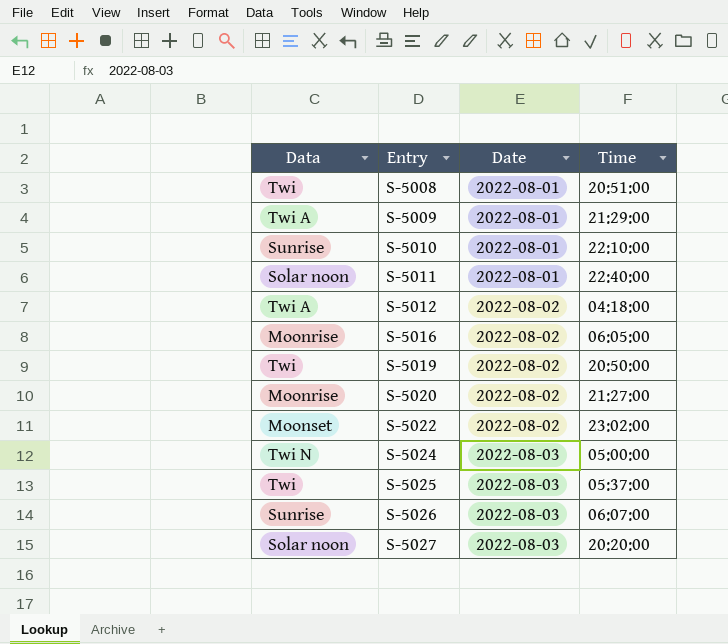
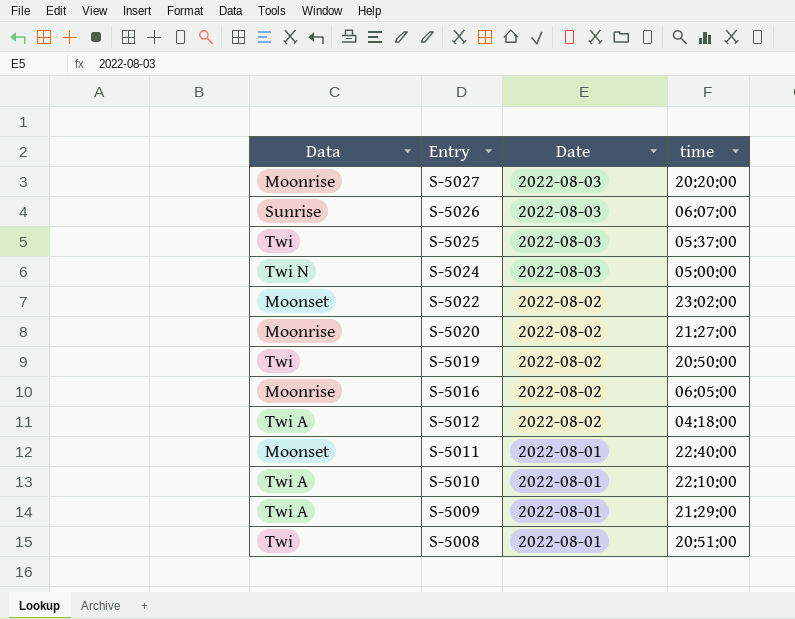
row order: Entry ascending -> Entry descending
column name: Time -> time
S-5027 | Data: Solar noon -> Moonrise
S-5011 | Data: Solar noon -> Moonset
S-5010 | Data: Sunrise -> Twi A

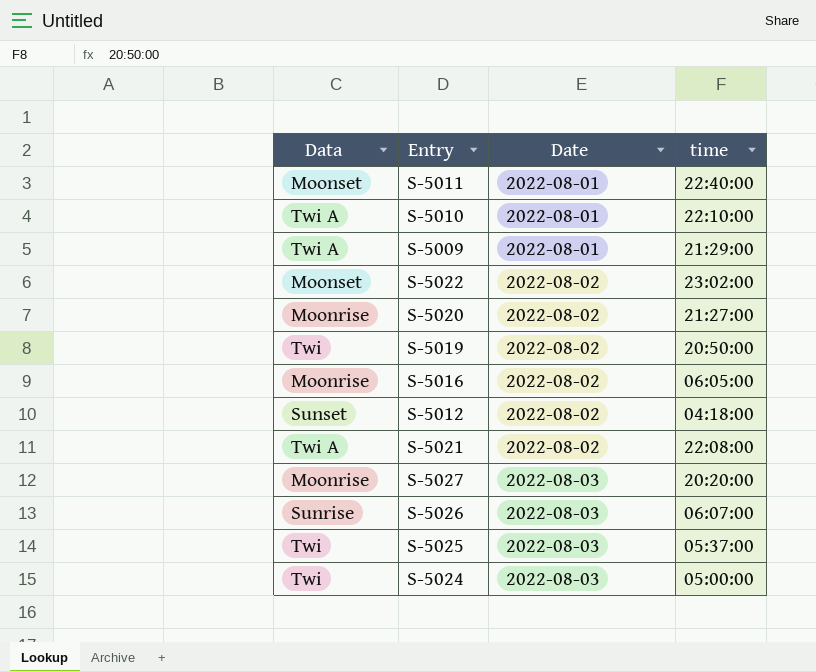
row order: Entry descending -> Date ascending
row S-5008: Twi | 2022-08-01 | 20:51:00 -> none
S-5012 | Data: Twi A -> Sunset
row S-5021: none -> Twi A | 2022-08-02 | 22:08:00
S-5024 | Data: Twi N -> Twi

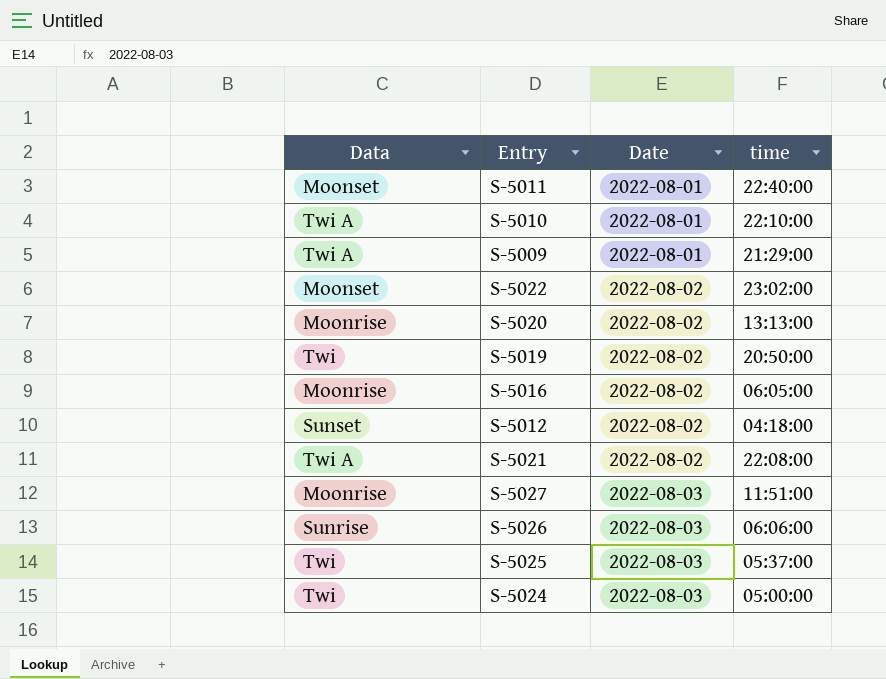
S-5020 | time: 21:27:00 -> 13:13:00
S-5027 | time: 20:20:00 -> 11:51:00
S-5026 | time: 06:07:00 -> 06:06:00

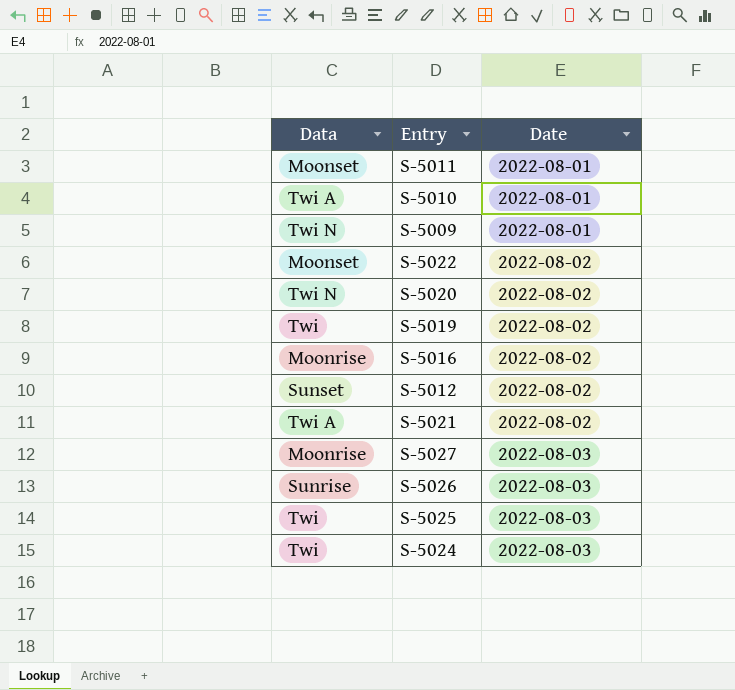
column time | position: 4 -> none
S-5009 | Data: Twi A -> Twi N
S-5020 | Data: Moonrise -> Twi N

